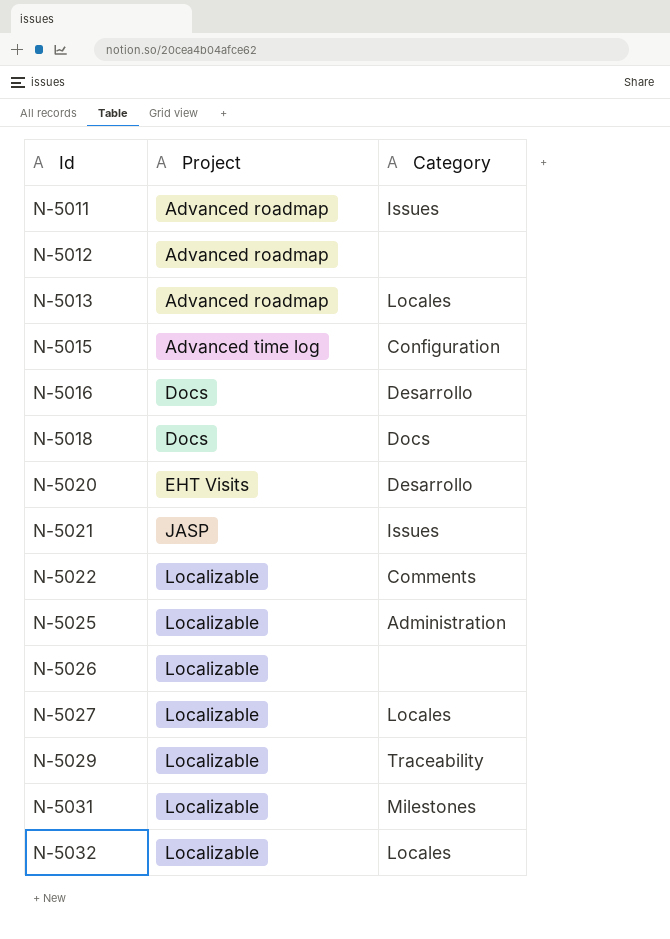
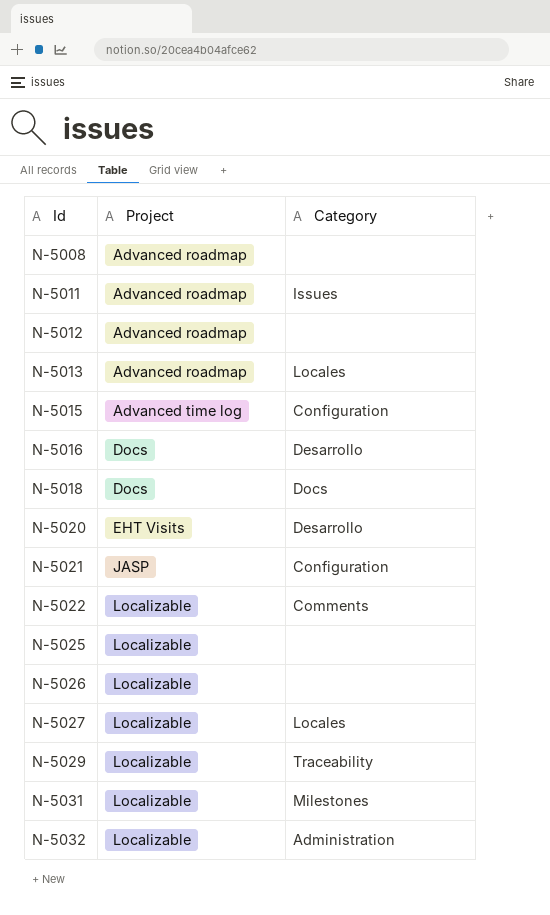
row N-5008: none -> Advanced roadmap | none
N-5021 | Category: Issues -> Configuration
N-5025 | Category: Administration -> none
N-5032 | Category: Locales -> Administration

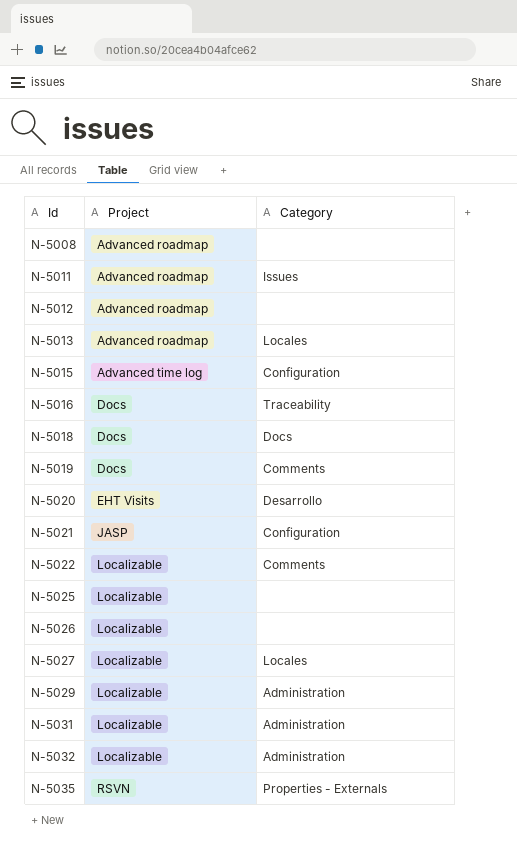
N-5016 | Category: Desarrollo -> Traceability
row N-5019: none -> Docs | Comments
N-5029 | Category: Traceability -> Administration
N-5031 | Category: Milestones -> Administration
row N-5035: none -> RSVN | Properties - Externals

